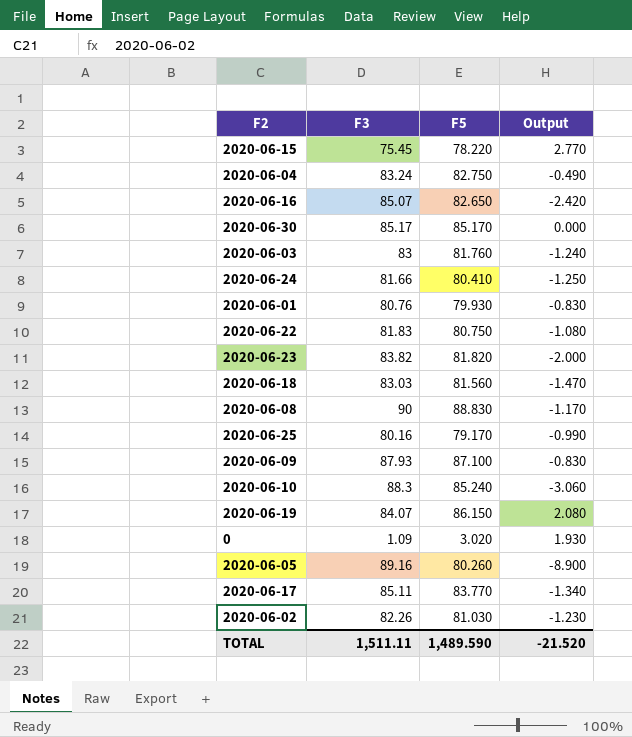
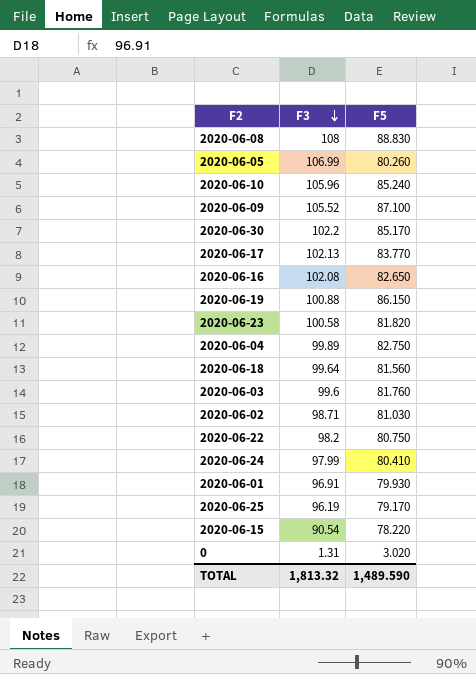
row order: none -> F3 descending
column Output | formula: [F5] - [F3] -> none
2020-06-08 | F3: 90 -> 108
2020-06-05 | F3: 89.16 -> 106.99
2020-06-10 | F3: 88.3 -> 105.96
2020-06-09 | F3: 87.93 -> 105.52
2020-06-30 | F3: 85.17 -> 102.2
2020-06-17 | F3: 85.11 -> 102.13
2020-06-16 | F3: 85.07 -> 102.08
2020-06-19 | F3: 84.07 -> 100.88
2020-06-23 | F3: 83.82 -> 100.58
2020-06-04 | F3: 83.24 -> 99.89
2020-06-18 | F3: 83.03 -> 99.64
2020-06-03 | F3: 83 -> 99.6
2020-06-02 | F3: 82.26 -> 98.71
2020-06-22 | F3: 81.83 -> 98.2
2020-06-24 | F3: 81.66 -> 97.99
2020-06-01 | F3: 80.76 -> 96.91
2020-06-25 | F3: 80.16 -> 96.19
2020-06-15 | F3: 75.45 -> 90.54
0 | F3: 1.09 -> 1.31
TOTAL | F3: 1,511.11 -> 1,813.32

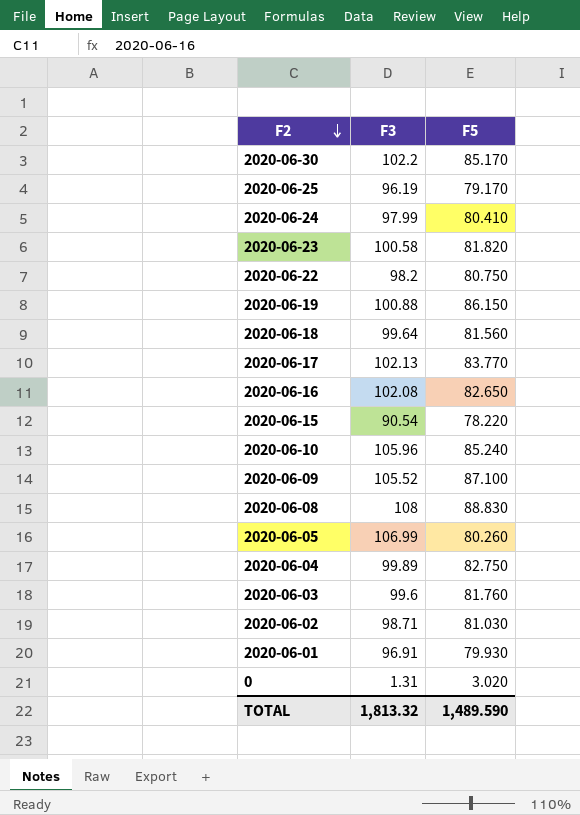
row order: F3 descending -> F2 descending

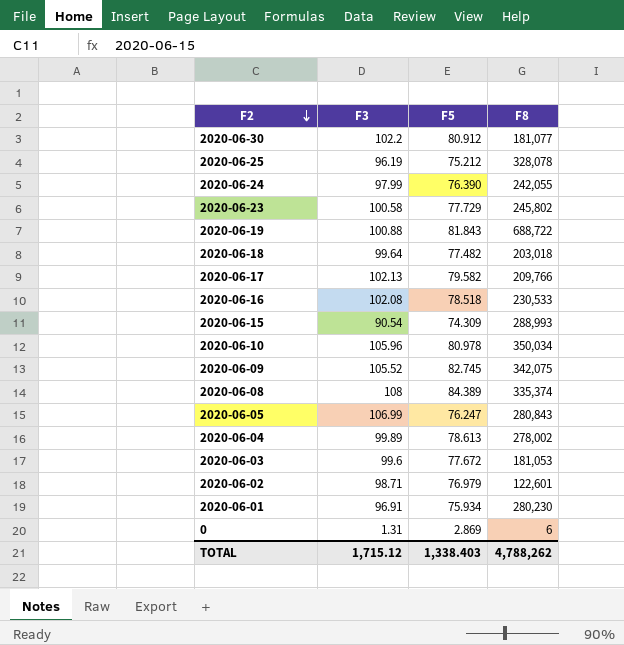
column F8 | position: none -> 4
row 2020-06-22: 98.2 | 80.750 -> none
2020-06-30 | F5: 85.170 -> 80.912
2020-06-25 | F5: 79.170 -> 75.212
2020-06-24 | F5: 80.410 -> 76.390
2020-06-23 | F5: 81.820 -> 77.729
2020-06-19 | F5: 86.150 -> 81.843
2020-06-18 | F5: 81.560 -> 77.482
2020-06-17 | F5: 83.770 -> 79.582
2020-06-16 | F5: 82.650 -> 78.518
2020-06-15 | F5: 78.220 -> 74.309
2020-06-10 | F5: 85.240 -> 80.978
2020-06-09 | F5: 87.100 -> 82.745
2020-06-08 | F5: 88.830 -> 84.389
2020-06-05 | F5: 80.260 -> 76.247
2020-06-04 | F5: 82.750 -> 78.613
2020-06-03 | F5: 81.760 -> 77.672
2020-06-02 | F5: 81.030 -> 76.979
2020-06-01 | F5: 79.930 -> 75.934
0 | F5: 3.020 -> 2.869
TOTAL | F3: 1,813.32 -> 1,715.12
TOTAL | F5: 1,489.590 -> 1,338.403

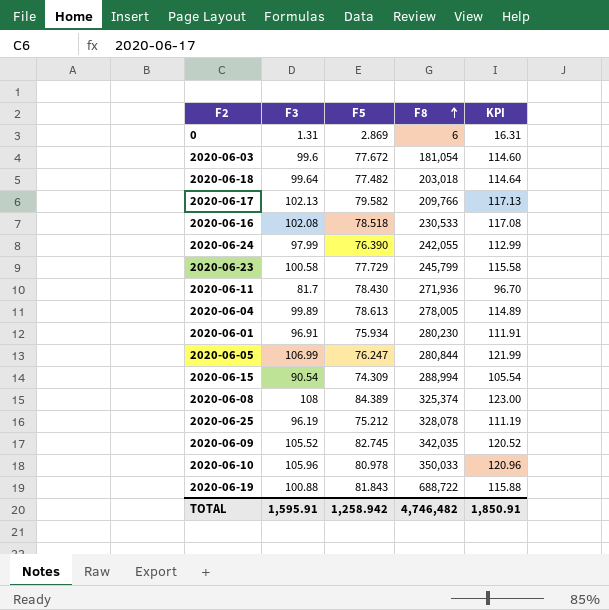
row order: F2 descending -> F8 ascending
column KPI | formula: none -> [F3] + 15
row 2020-06-30: 102.2 | 80.912 | 181,077 -> none
row 2020-06-02: 98.71 | 76.979 | 122,601 -> none
2020-06-03 | F8: 181,053 -> 181,054
2020-06-23 | F8: 245,802 -> 245,799
row 2020-06-11: none -> 81.7 | 78.430 | 271,936 | 96.70
2020-06-04 | F8: 278,002 -> 278,005
2020-06-05 | F8: 280,843 -> 280,844
2020-06-15 | F8: 288,993 -> 288,994
2020-06-08 | F8: 335,374 -> 325,374
2020-06-09 | F8: 342,075 -> 342,035
2020-06-10 | F8: 350,034 -> 350,033
TOTAL | F3: 1,715.12 -> 1,595.91
TOTAL | F5: 1,338.403 -> 1,258.942
TOTAL | F8: 4,788,262 -> 4,746,482

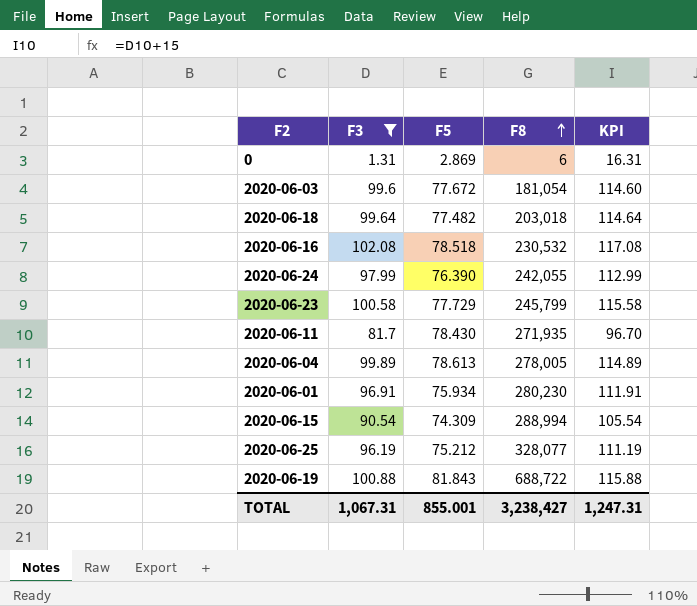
filter: none -> F3 <= 102.08
2020-06-16 | F8: 230,533 -> 230,532
2020-06-11 | F8: 271,936 -> 271,935
2020-06-25 | F8: 328,078 -> 328,077
TOTAL | F3: 1,595.91 -> 1,067.31
TOTAL | F5: 1,258.942 -> 855.001
TOTAL | F8: 4,746,482 -> 3,238,427
TOTAL | KPI: 1,850.91 -> 1,247.31

